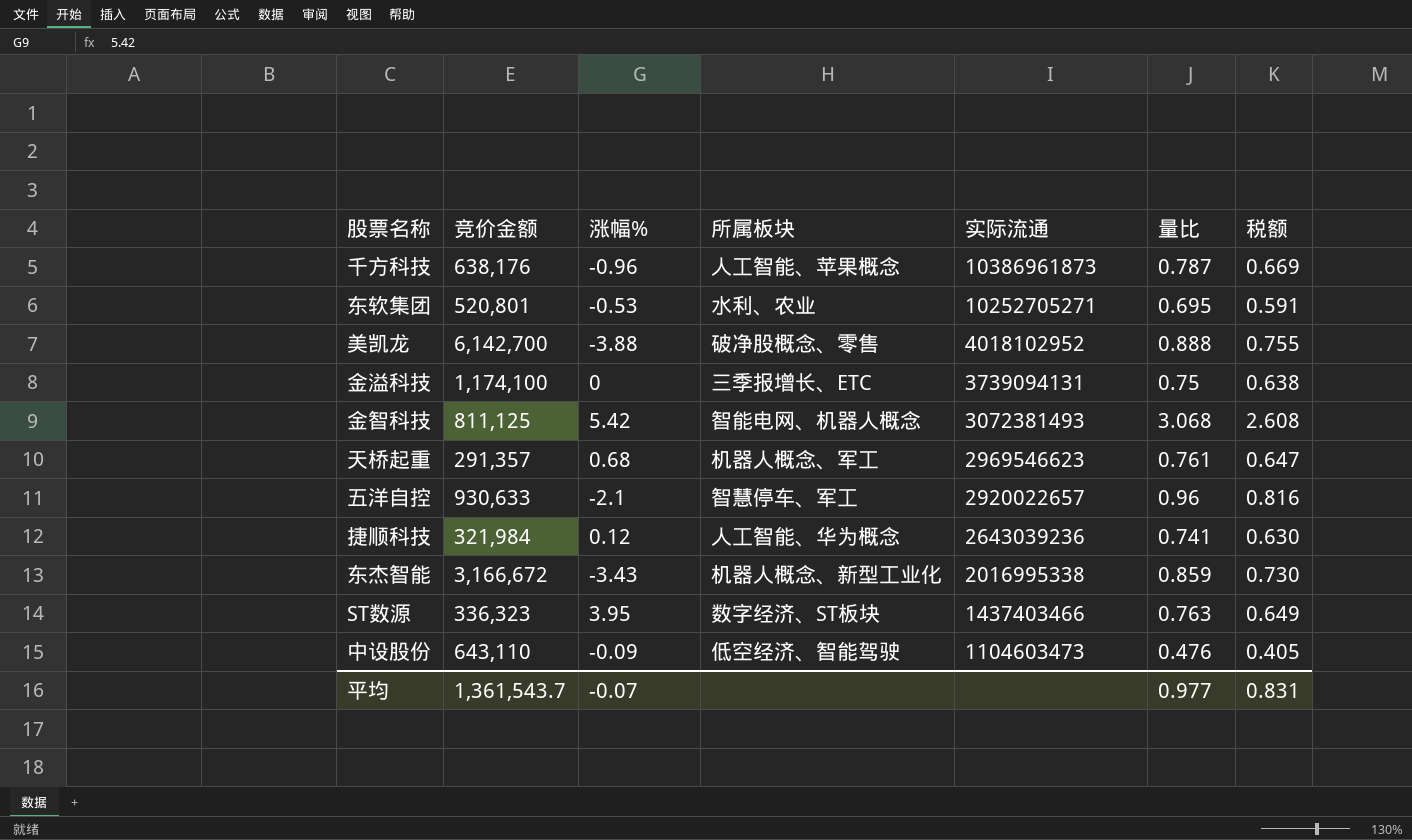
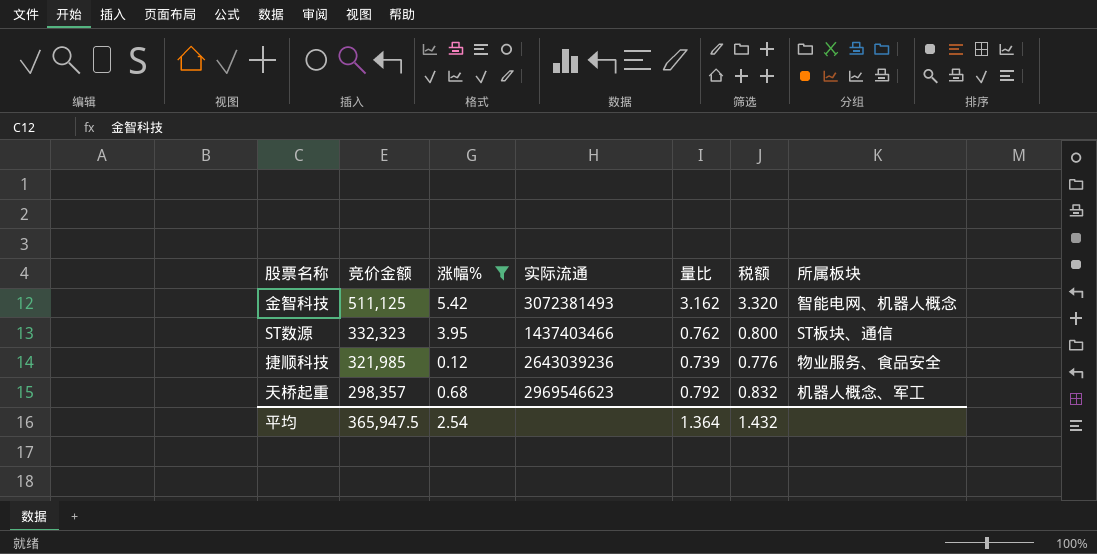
filter: none -> 涨幅% >= 0.12
row order: 实际流通 descending -> 竞价金额 descending
column 税额 | formula: [量比] * 0.85 -> [量比] * 1.05
column 所属板块 | position: 4 -> 7
金智科技 | 竞价金额: 811,125 -> 511,125
金智科技 | 量比: 3.068 -> 3.162
ST数源 | 竞价金额: 336,323 -> 332,323
ST数源 | 量比: 0.763 -> 0.762
ST数源 | 所属板块: 数字经济、ST板块 -> ST板块、通信
捷顺科技 | 竞价金额: 321,984 -> 321,985
捷顺科技 | 量比: 0.741 -> 0.739
捷顺科技 | 所属板块: 人工智能、华为概念 -> 物业服务、食品安全
天桥起重 | 竞价金额: 291,357 -> 298,357
天桥起重 | 量比: 0.761 -> 0.792
平均 | 竞价金额: 1,361,543.7 -> 365,947.5
平均 | 涨幅%: -0.07 -> 2.54
平均 | 量比: 0.977 -> 1.364
平均 | 税额: 0.831 -> 1.432

